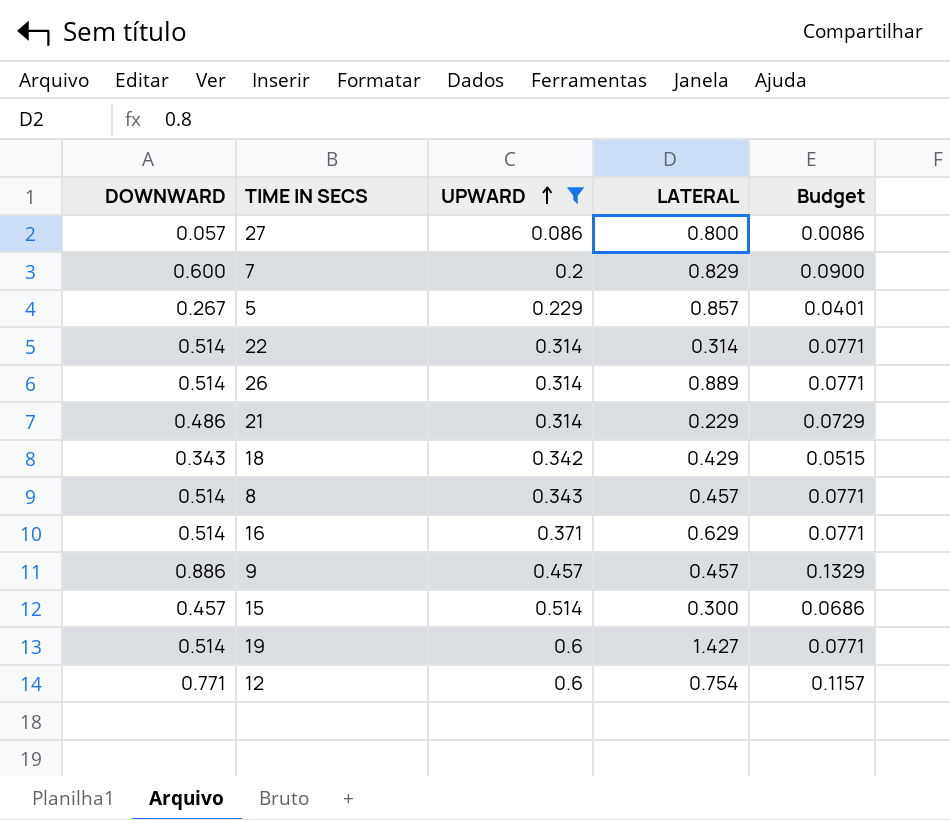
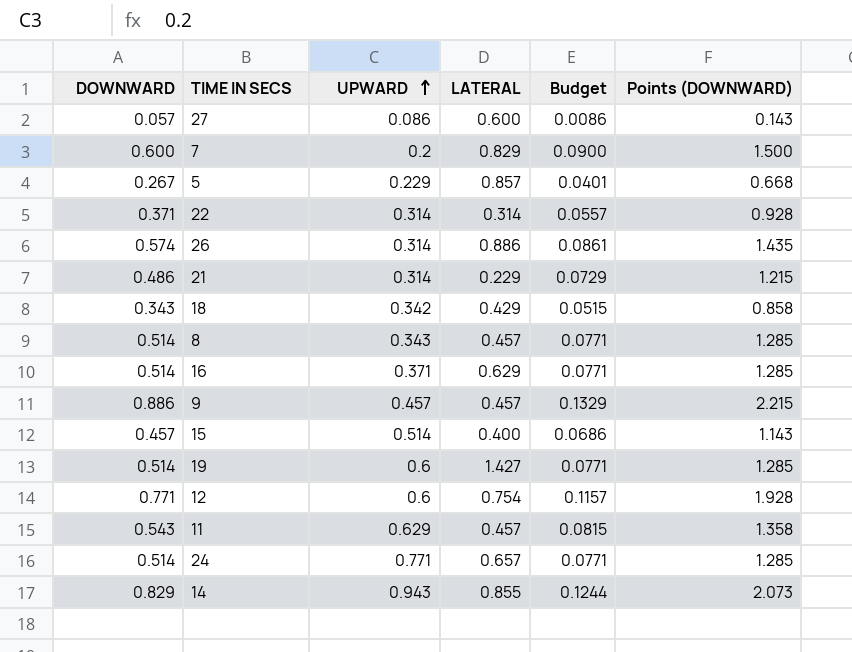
filter: UPWARD <= 0.6 -> none
column Points (DOWNWARD) | formula: none -> [DOWNWARD] * 2.5
27 | LATERAL: 0.800 -> 0.600
22 | DOWNWARD: 0.514 -> 0.371
22 | Budget: 0.0771 -> 0.0557
26 | DOWNWARD: 0.514 -> 0.574
26 | LATERAL: 0.889 -> 0.886
26 | Budget: 0.0771 -> 0.0861
15 | LATERAL: 0.300 -> 0.400

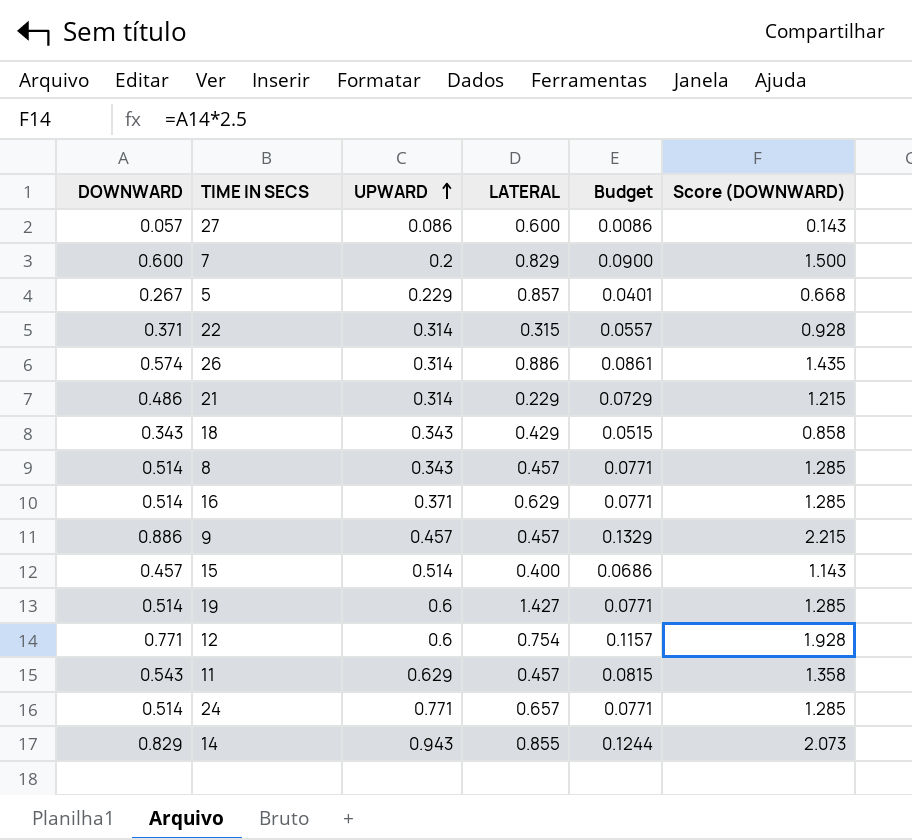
column name: Points (DOWNWARD) -> Score (DOWNWARD)
22 | LATERAL: 0.314 -> 0.315
18 | UPWARD: 0.342 -> 0.343

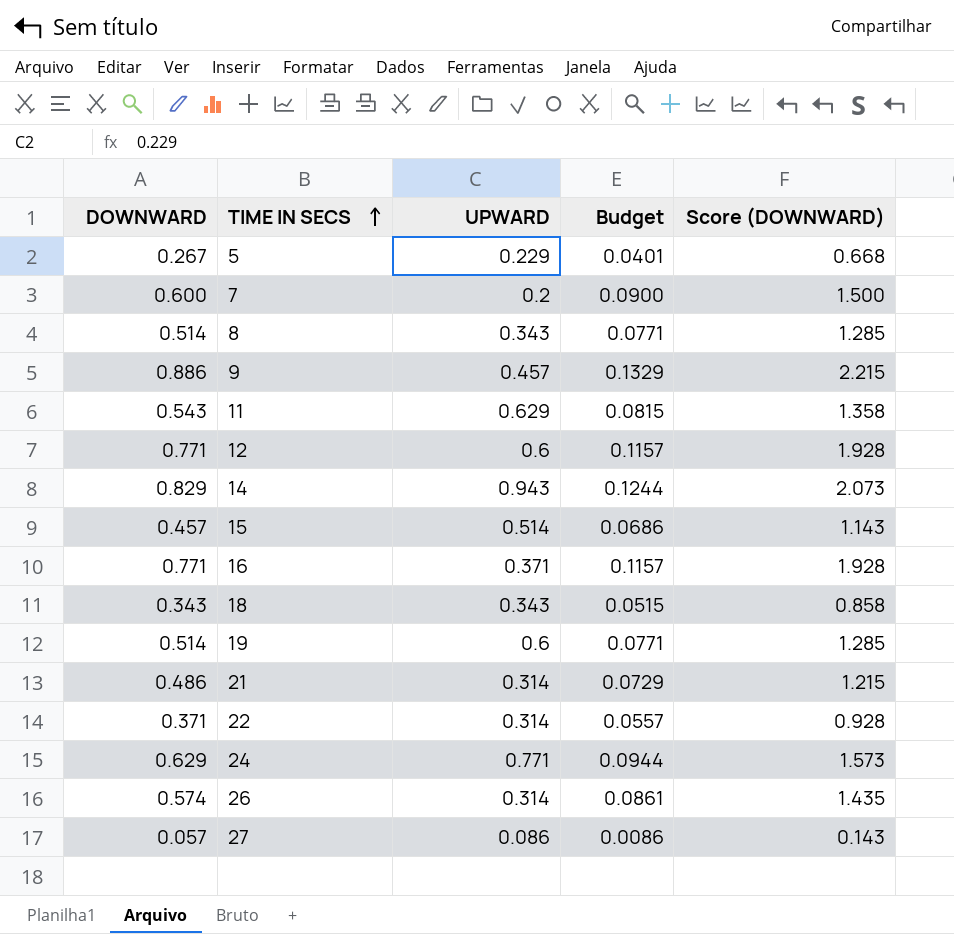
row order: UPWARD ascending -> TIME IN SECS ascending
column LATERAL | position: 4 -> none
16 | DOWNWARD: 0.514 -> 0.771
16 | Budget: 0.0771 -> 0.1157
16 | Score (DOWNWARD): 1.285 -> 1.928
24 | DOWNWARD: 0.514 -> 0.629
24 | Budget: 0.0771 -> 0.0944
24 | Score (DOWNWARD): 1.285 -> 1.573

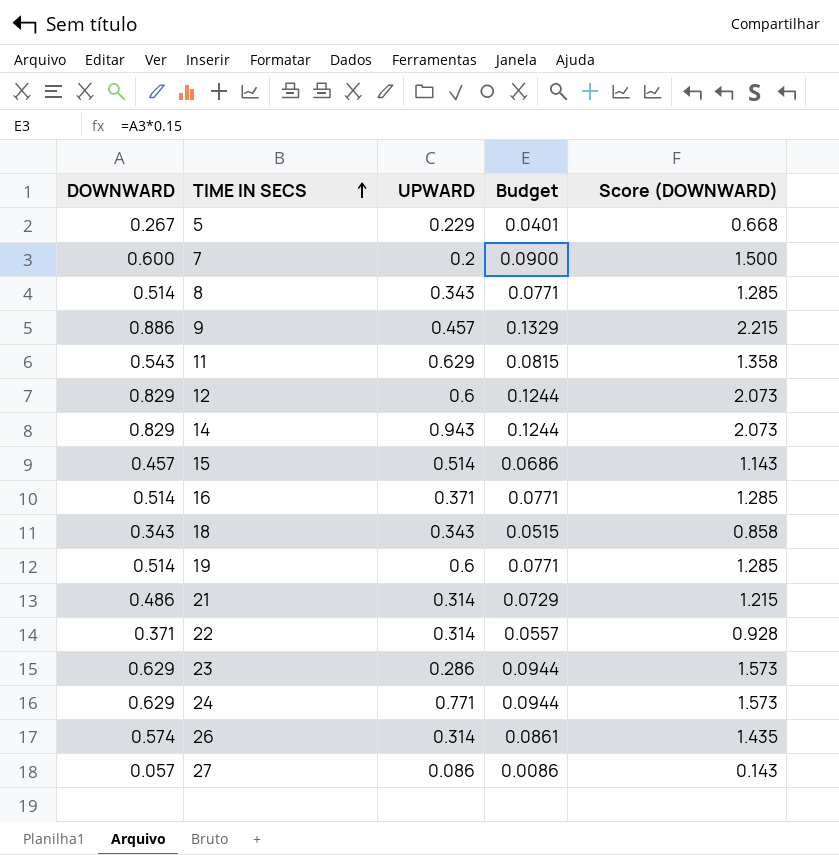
12 | DOWNWARD: 0.771 -> 0.829
12 | Budget: 0.1157 -> 0.1244
12 | Score (DOWNWARD): 1.928 -> 2.073
16 | DOWNWARD: 0.771 -> 0.514
16 | Budget: 0.1157 -> 0.0771
16 | Score (DOWNWARD): 1.928 -> 1.285
row 23: none -> 0.629 | 0.286 | 0.0944 | 1.573

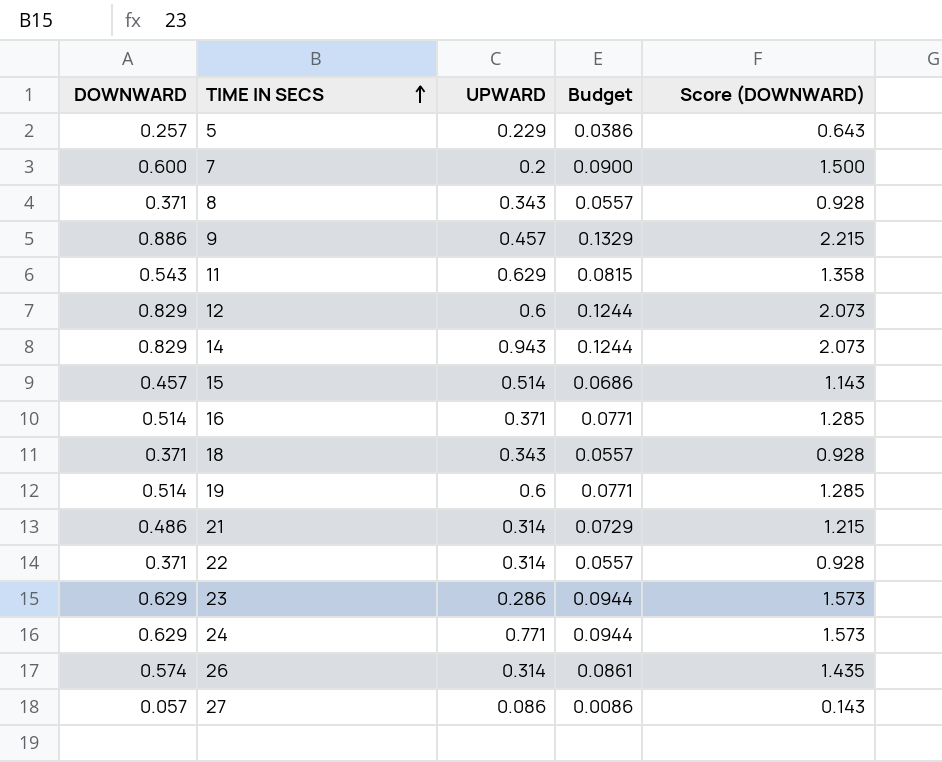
5 | DOWNWARD: 0.267 -> 0.257
5 | Budget: 0.0401 -> 0.0386
5 | Score (DOWNWARD): 0.668 -> 0.643
8 | DOWNWARD: 0.514 -> 0.371
8 | Budget: 0.0771 -> 0.0557
8 | Score (DOWNWARD): 1.285 -> 0.928
18 | DOWNWARD: 0.343 -> 0.371
18 | Budget: 0.0515 -> 0.0557
18 | Score (DOWNWARD): 0.858 -> 0.928

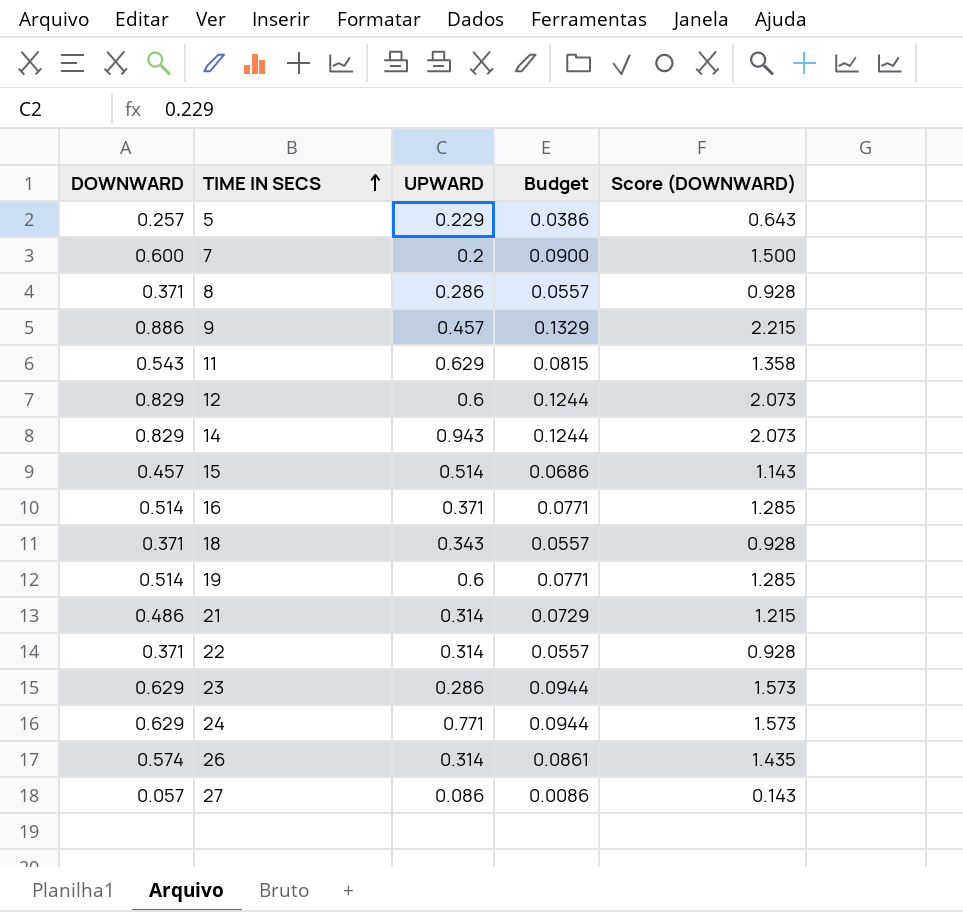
8 | UPWARD: 0.343 -> 0.286

